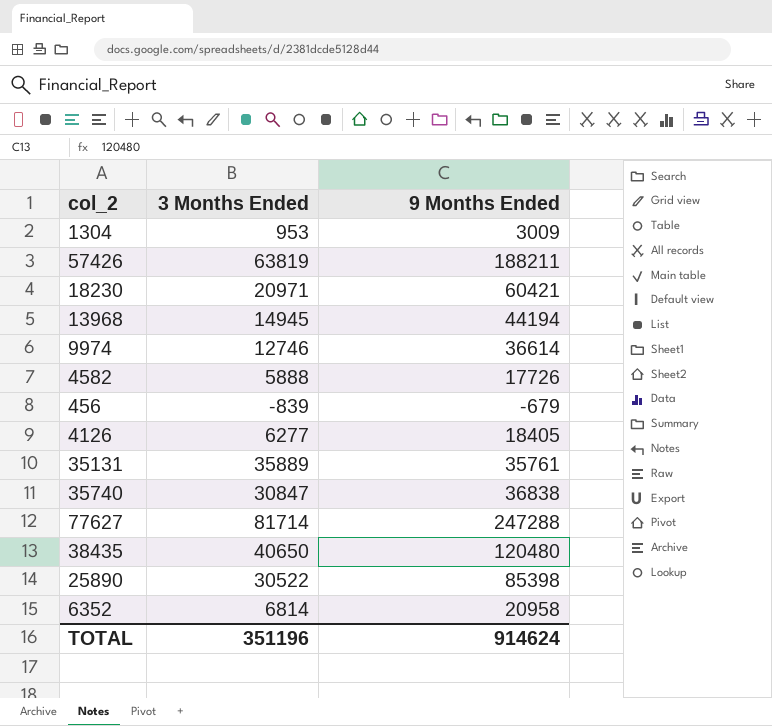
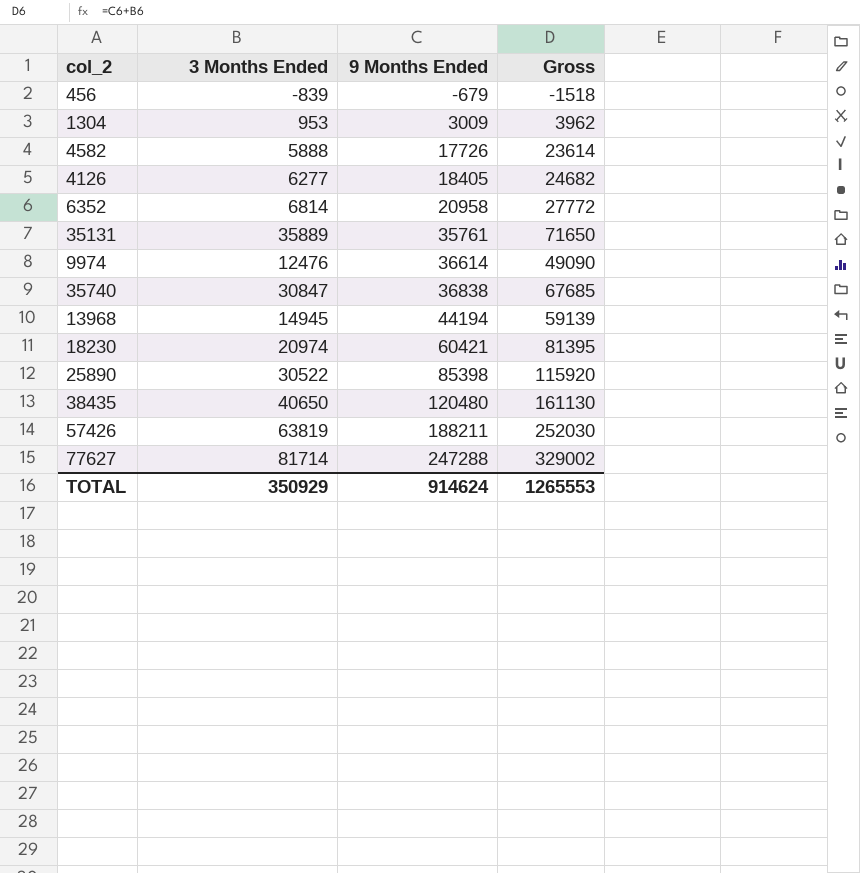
row order: none -> 9 Months Ended ascending
column Gross | formula: none -> [3 Months Ended] + [9 Months Ended]
9974 | 3 Months Ended: 12746 -> 12476
18230 | 3 Months Ended: 20971 -> 20974
TOTAL | 3 Months Ended: 351196 -> 350929

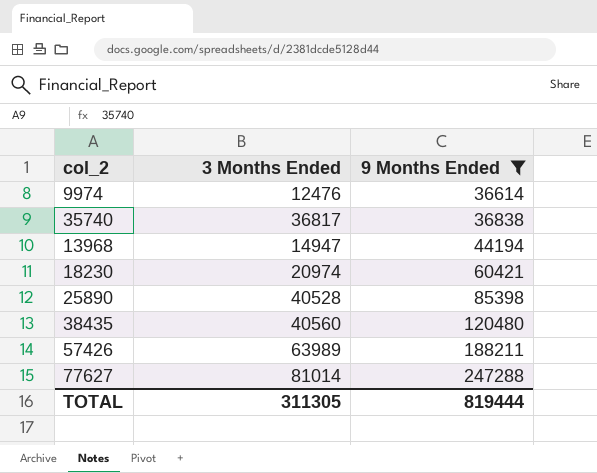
filter: none -> 9 Months Ended >= 36614
column Gross | formula: [3 Months Ended] + [9 Months Ended] -> none
35740 | 3 Months Ended: 30847 -> 36817
13968 | 3 Months Ended: 14945 -> 14947
25890 | 3 Months Ended: 30522 -> 40528
38435 | 3 Months Ended: 40650 -> 40560
57426 | 3 Months Ended: 63819 -> 63989
77627 | 3 Months Ended: 81714 -> 81014
TOTAL | 3 Months Ended: 350929 -> 311305
TOTAL | 9 Months Ended: 914624 -> 819444

